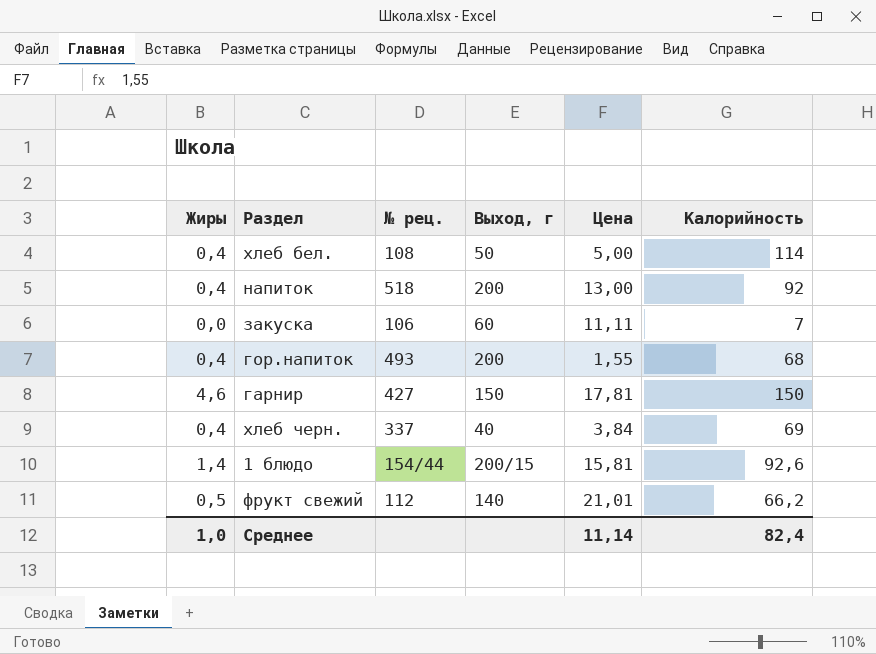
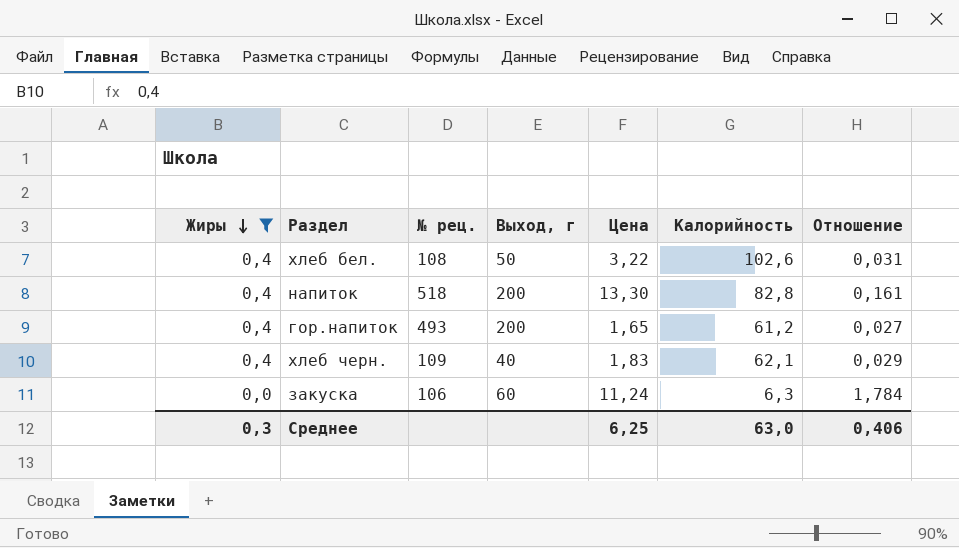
filter: none -> Жиры <= 0,4
row order: none -> Жиры descending
column Отношение | formula: none -> [Цена] / [Калорийность]
хлеб бел. | Цена: 5,00 -> 3,22
хлеб бел. | Калорийность: 114 -> 102,6
напиток | Цена: 13,00 -> 13,30
напиток | Калорийность: 92 -> 82,8
гор.напиток | Цена: 1,55 -> 1,65
гор.напиток | Калорийность: 68 -> 61,2
хлеб черн. | № рец.: 337 -> 109
хлеб черн. | Цена: 3,84 -> 1,83
хлеб черн. | Калорийность: 69 -> 62,1
закуска | Цена: 11,11 -> 11,24
закуска | Калорийность: 7 -> 6,3
Среднее | Жиры: 1,0 -> 0,3
Среднее | Цена: 11,14 -> 6,25
Среднее | Калорийность: 82,4 -> 63,0

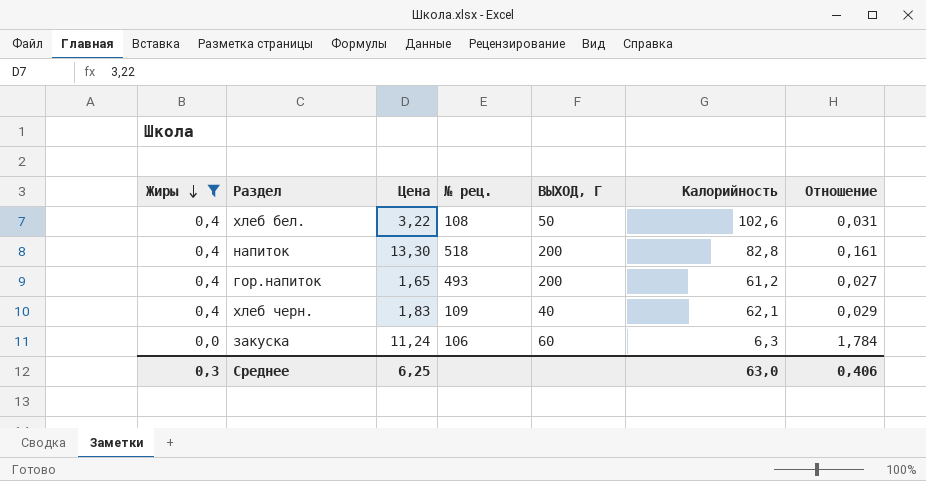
column Цена | position: 5 -> 3
column name: Выход, г -> ВЫХОД, Г

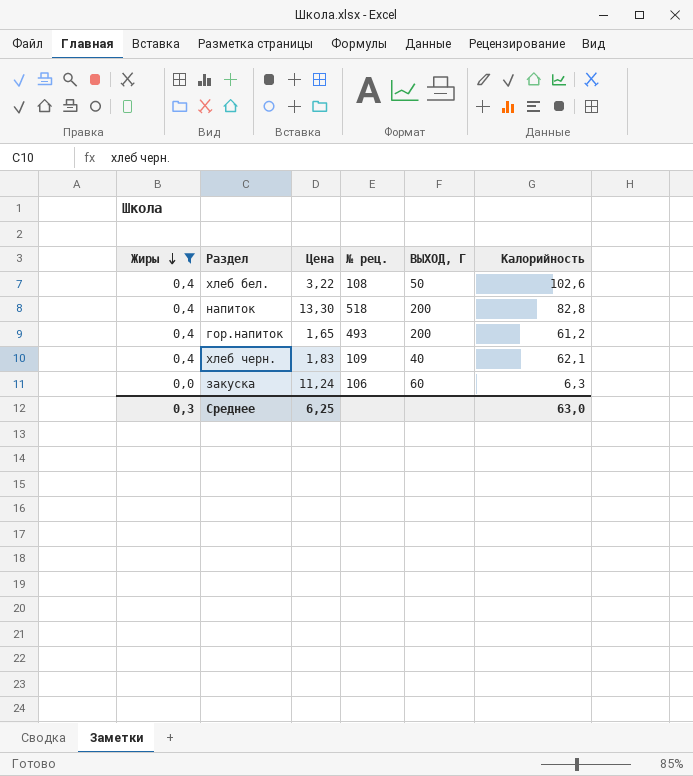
column Отношение | formula: [Цена] / [Калорийность] -> none

